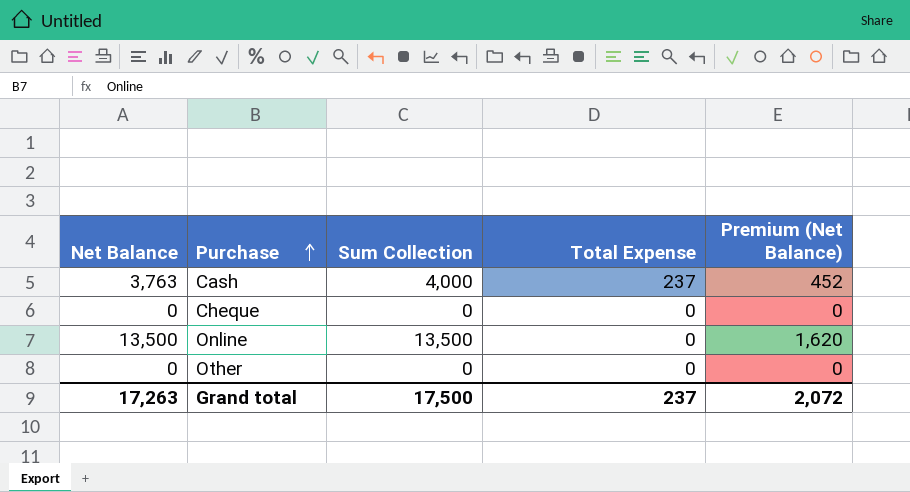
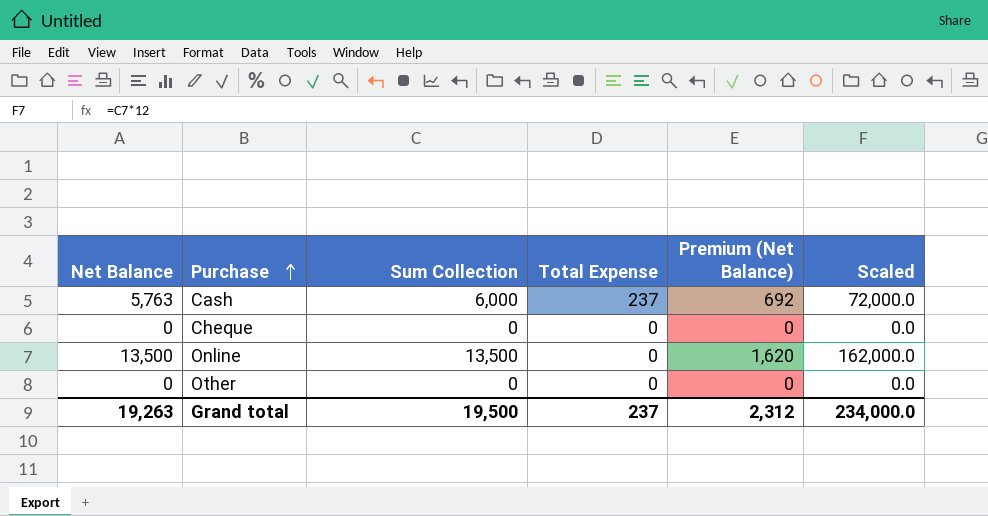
column Scaled | formula: none -> [Sum Collection] * 12
Cash | Net Balance: 3,763 -> 5,763
Cash | Sum Collection: 4,000 -> 6,000
Cash | Premium (Net Balance): 452 -> 692
Grand total | Net Balance: 17,263 -> 19,263
Grand total | Sum Collection: 17,500 -> 19,500
Grand total | Premium (Net Balance): 2,072 -> 2,312

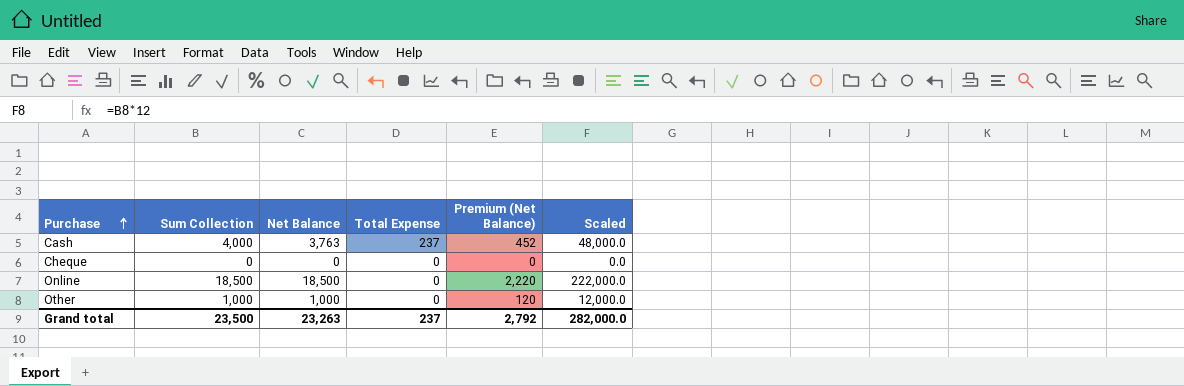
column Net Balance | position: 1 -> 3
Cash | Sum Collection: 6,000 -> 4,000
Cash | Net Balance: 5,763 -> 3,763
Cash | Premium (Net Balance): 692 -> 452
Cash | Scaled: 72,000.0 -> 48,000.0
Online | Sum Collection: 13,500 -> 18,500
Online | Net Balance: 13,500 -> 18,500
Online | Premium (Net Balance): 1,620 -> 2,220
Online | Scaled: 162,000.0 -> 222,000.0
Other | Sum Collection: 0 -> 1,000
Other | Net Balance: 0 -> 1,000
Other | Premium (Net Balance): 0 -> 120
Other | Scaled: 0.0 -> 12,000.0
Grand total | Sum Collection: 19,500 -> 23,500
Grand total | Net Balance: 19,263 -> 23,263
Grand total | Premium (Net Balance): 2,312 -> 2,792
Grand total | Scaled: 234,000.0 -> 282,000.0

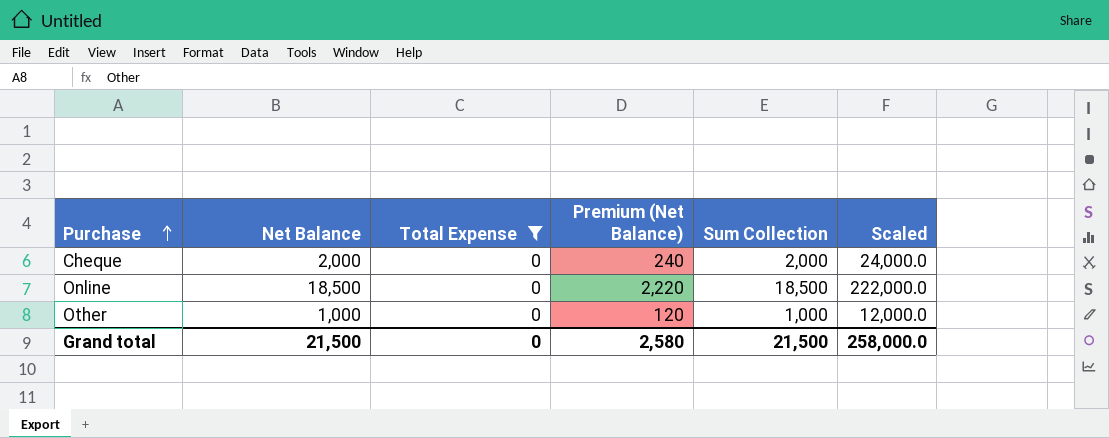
filter: none -> Total Expense = 0
column Sum Collection | position: 2 -> 5
Cheque | Net Balance: 0 -> 2,000
Cheque | Premium (Net Balance): 0 -> 240
Cheque | Sum Collection: 0 -> 2,000
Cheque | Scaled: 0.0 -> 24,000.0
Grand total | Net Balance: 23,263 -> 21,500
Grand total | Total Expense: 237 -> 0
Grand total | Premium (Net Balance): 2,792 -> 2,580
Grand total | Sum Collection: 23,500 -> 21,500
Grand total | Scaled: 282,000.0 -> 258,000.0

